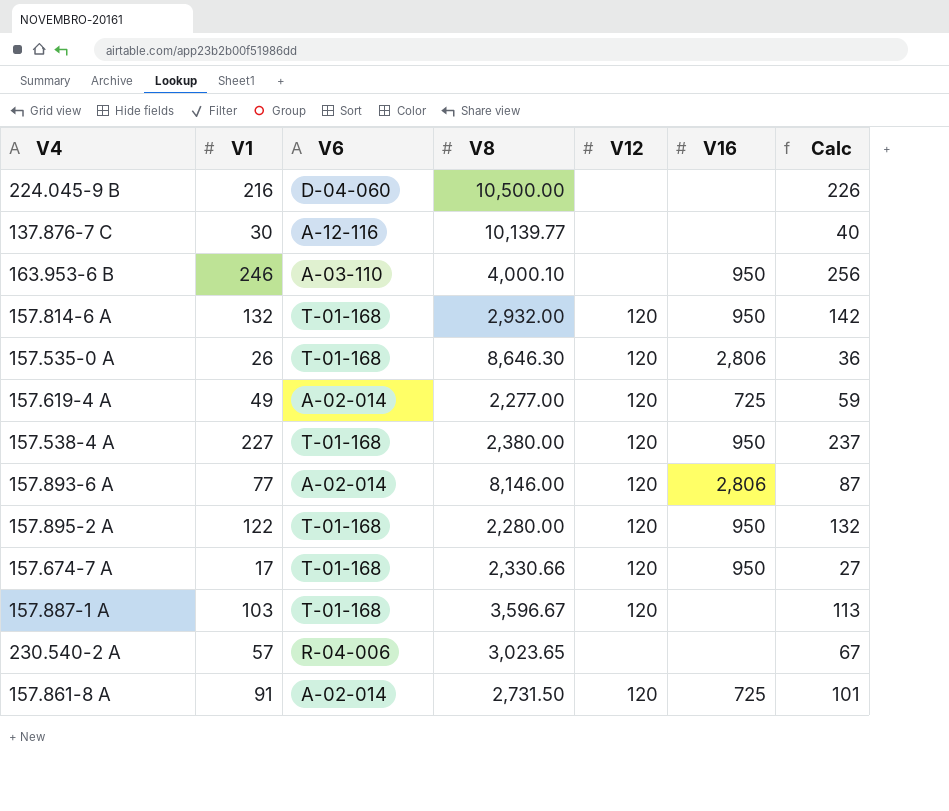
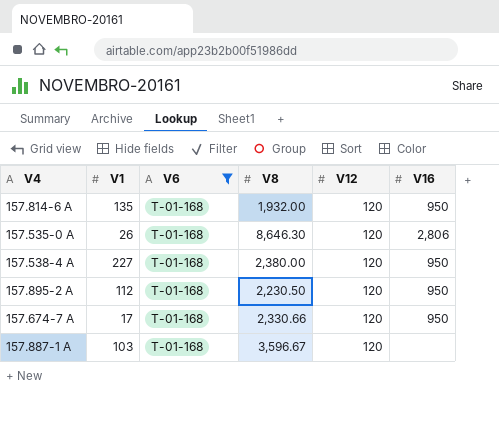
filter: none -> V6 = T-01-168
column Calc | formula: [V1] + 10 -> none
157.814-6 A | V1: 132 -> 135
157.814-6 A | V8: 2,932.00 -> 1,932.00
157.895-2 A | V1: 122 -> 112
157.895-2 A | V8: 2,280.00 -> 2,230.50

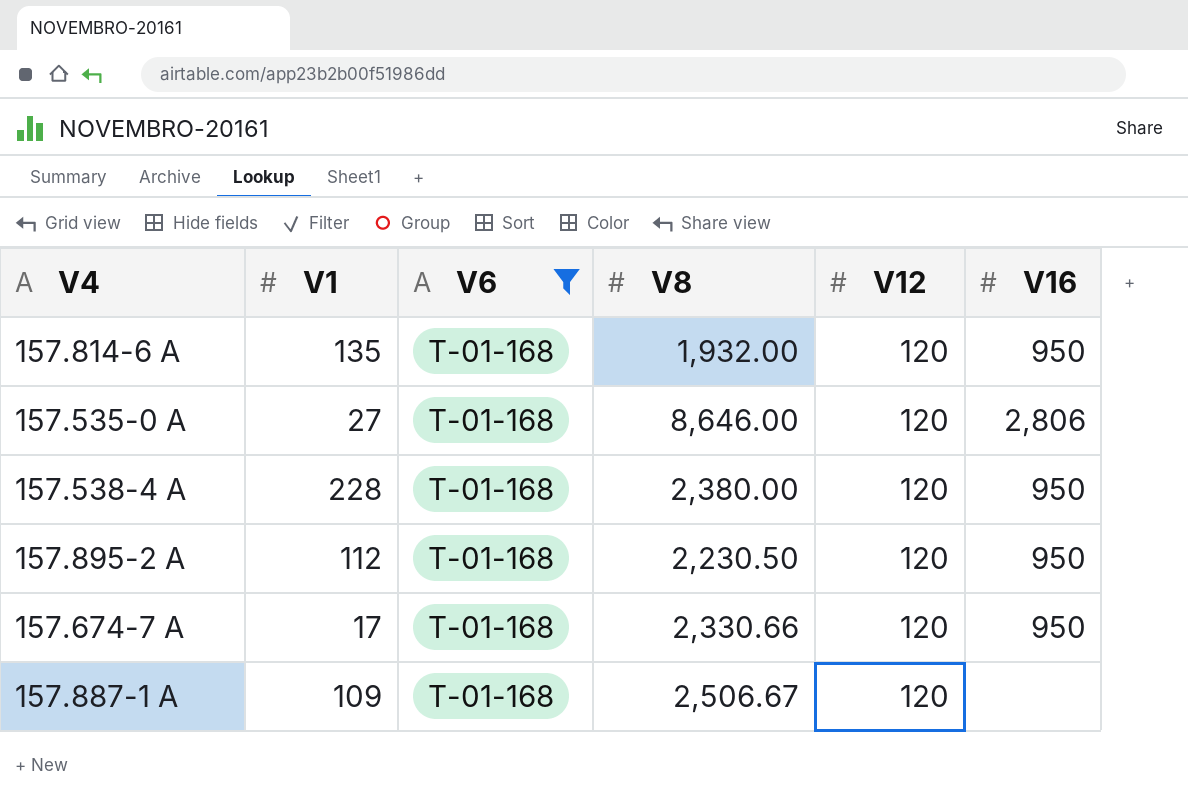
157.535-0 A | V1: 26 -> 27
157.535-0 A | V8: 8,646.30 -> 8,646.00
157.538-4 A | V1: 227 -> 228
157.887-1 A | V1: 103 -> 109
157.887-1 A | V8: 3,596.67 -> 2,506.67

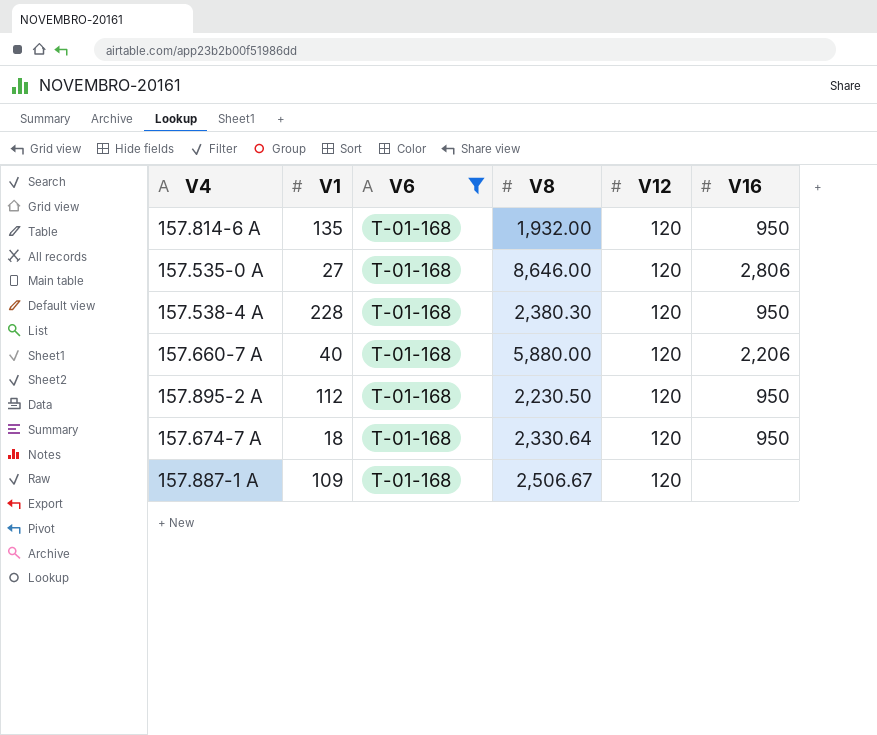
157.538-4 A | V8: 2,380.00 -> 2,380.30
row 157.660-7 A: none -> 40 | T-01-168 | 5,880.00 | 120 | 2,206
157.674-7 A | V1: 17 -> 18
157.674-7 A | V8: 2,330.66 -> 2,330.64

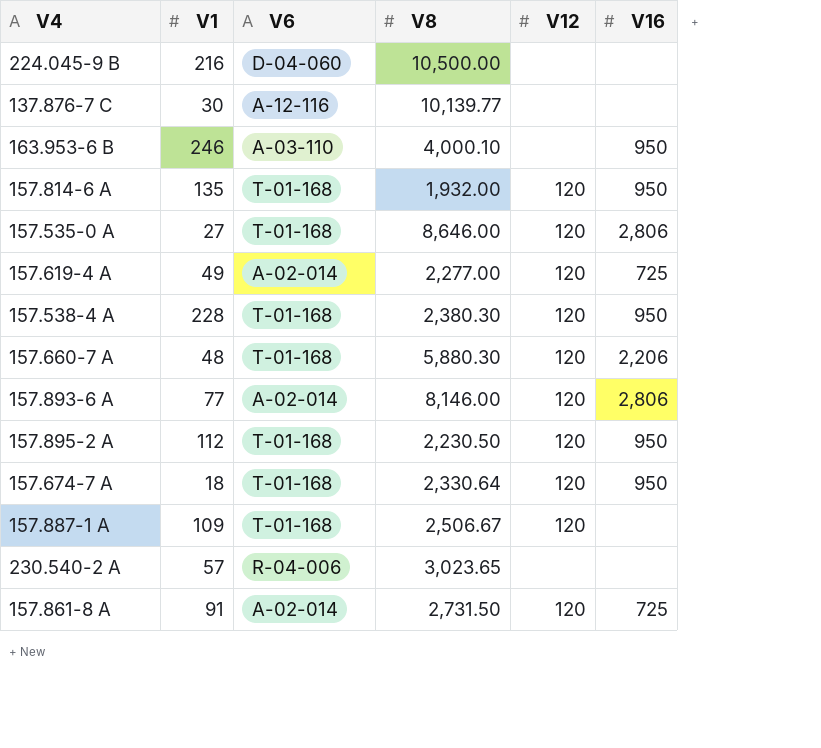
filter: V6 = T-01-168 -> none
157.660-7 A | V1: 40 -> 48
157.660-7 A | V8: 5,880.00 -> 5,880.30

